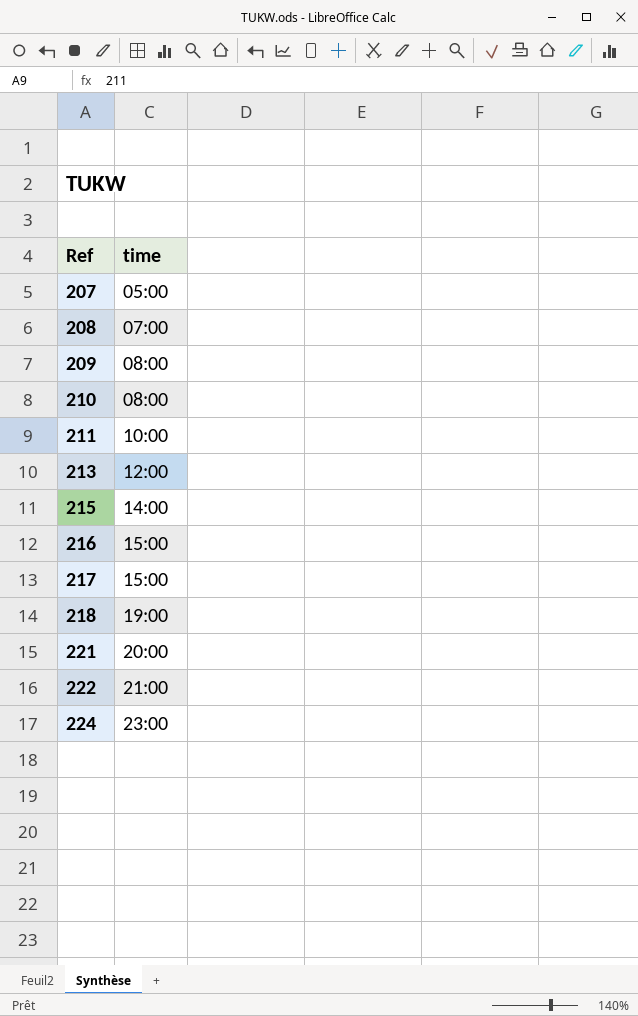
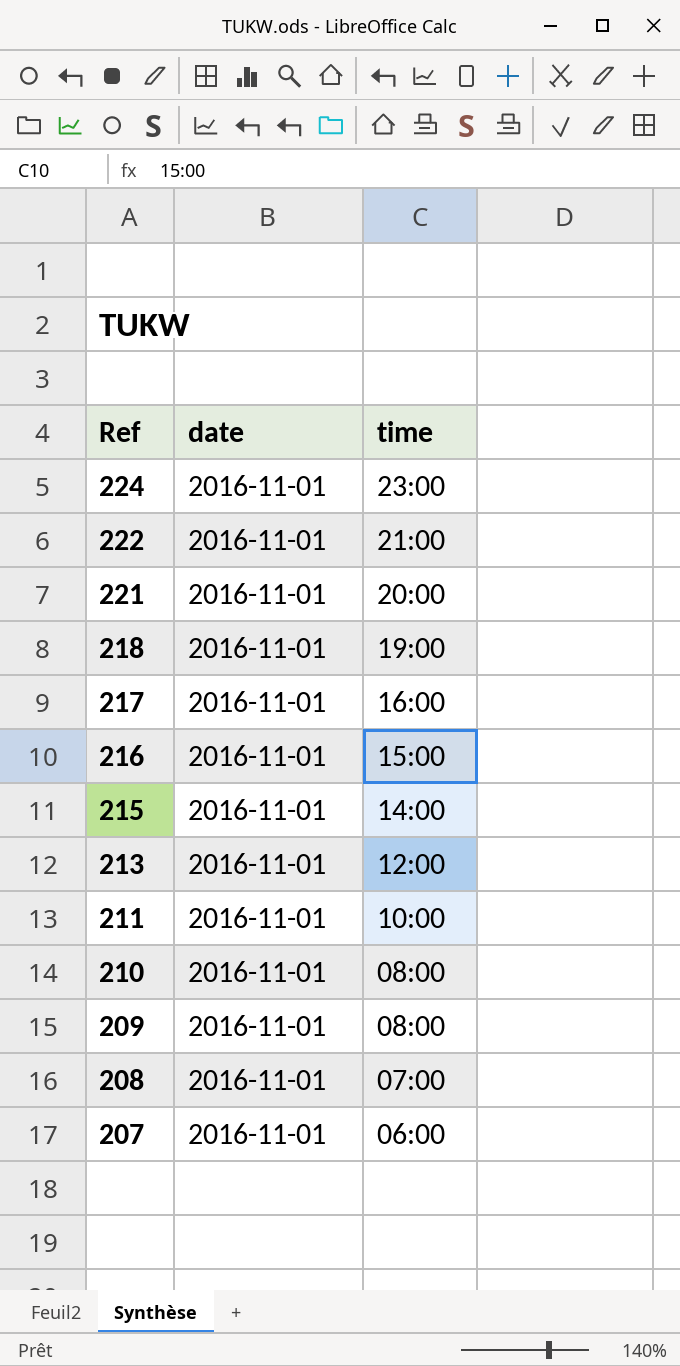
row order: Ref ascending -> Ref descending
column date | position: none -> 2
217 | time: 15:00 -> 16:00
207 | time: 05:00 -> 06:00

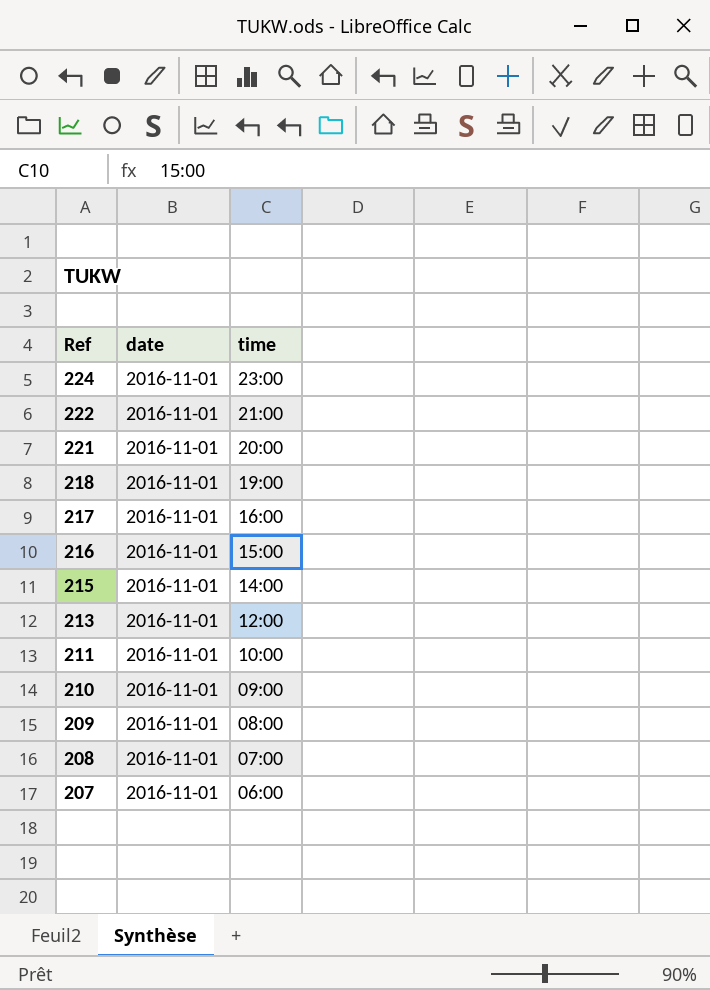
210 | time: 08:00 -> 09:00

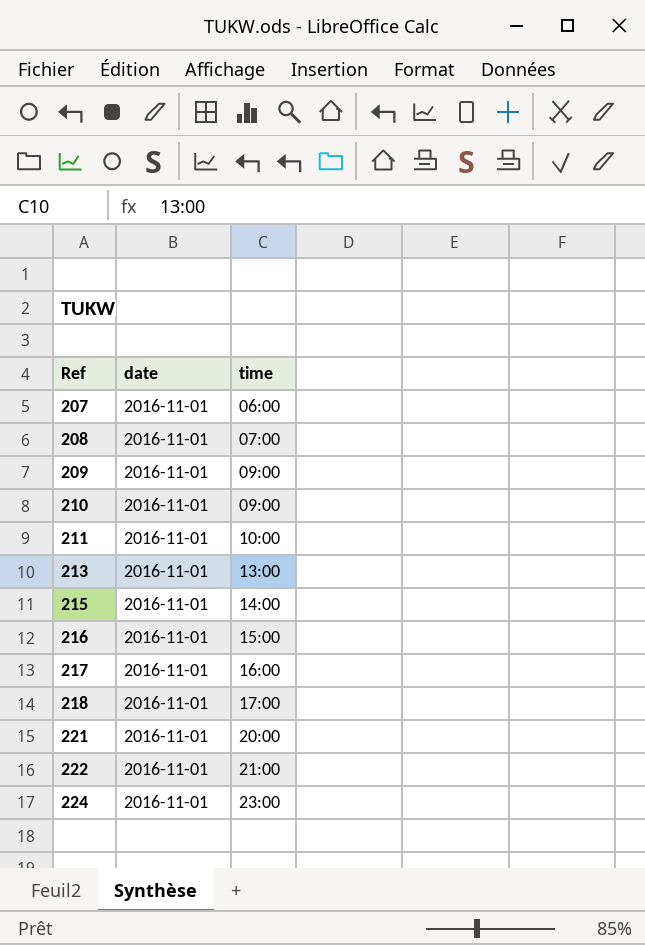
row order: Ref descending -> Ref ascending
209 | time: 08:00 -> 09:00
213 | time: 12:00 -> 13:00
218 | time: 19:00 -> 17:00

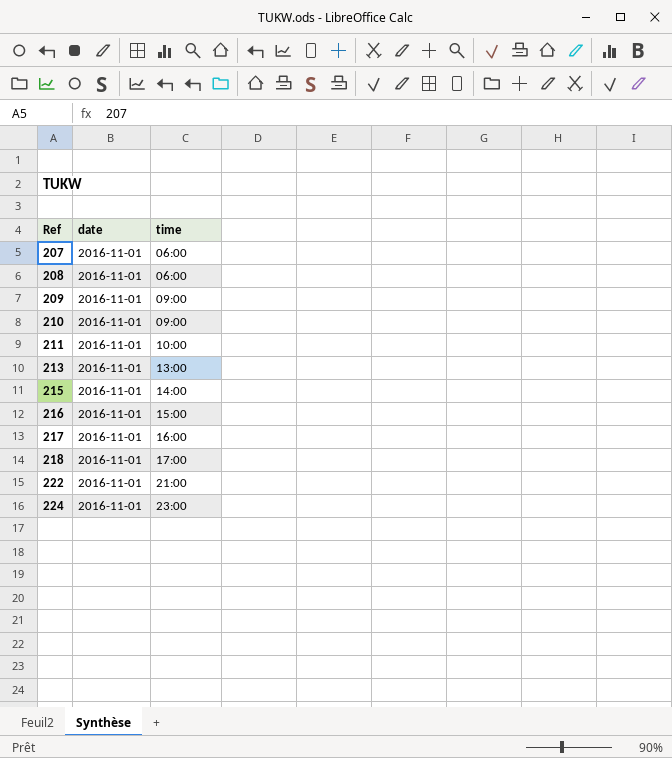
row 221: 2016-11-01 | 20:00 -> none
208 | time: 07:00 -> 06:00

